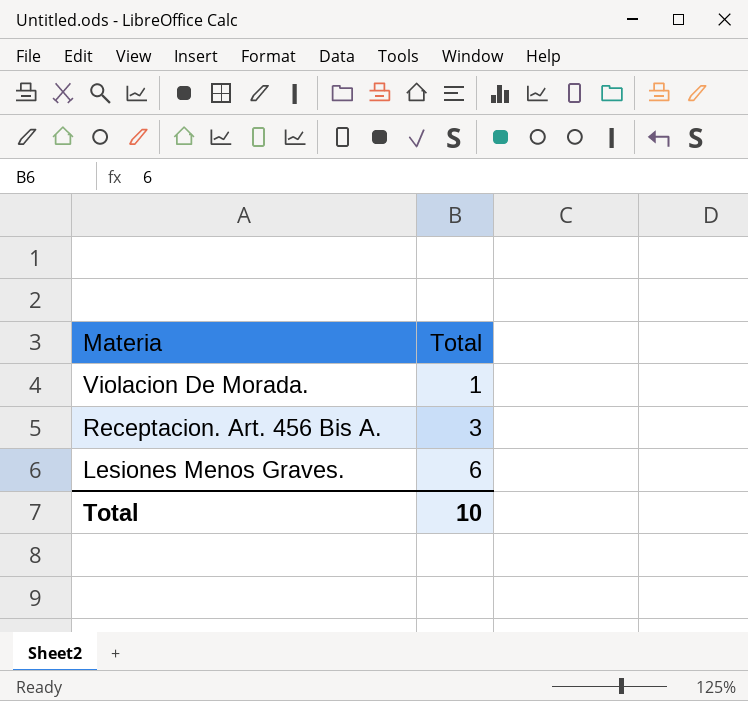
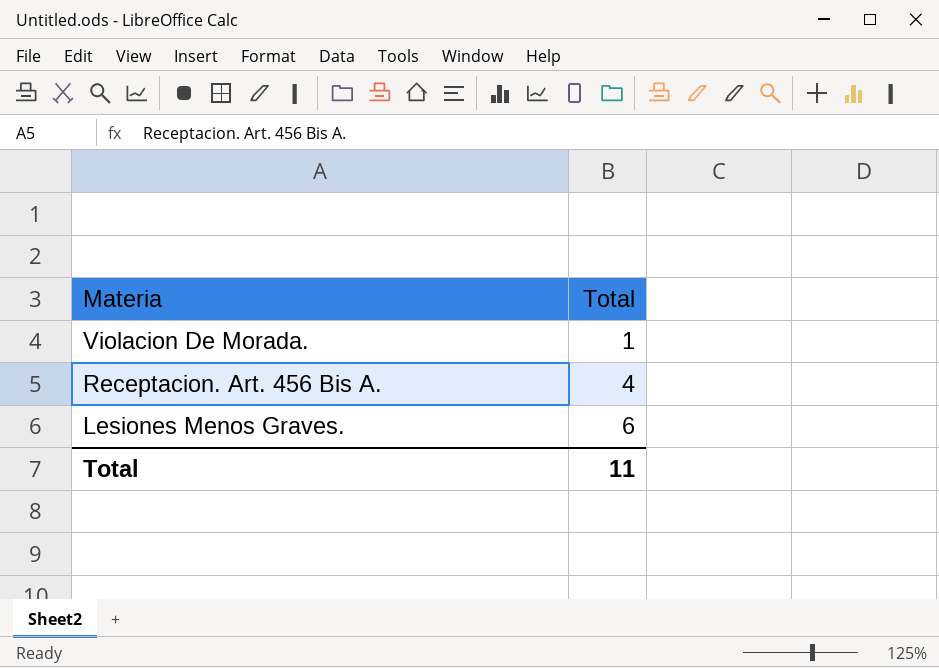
Receptacion. Art. 456 Bis A. | Total: 3 -> 4
Total | Total: 10 -> 11

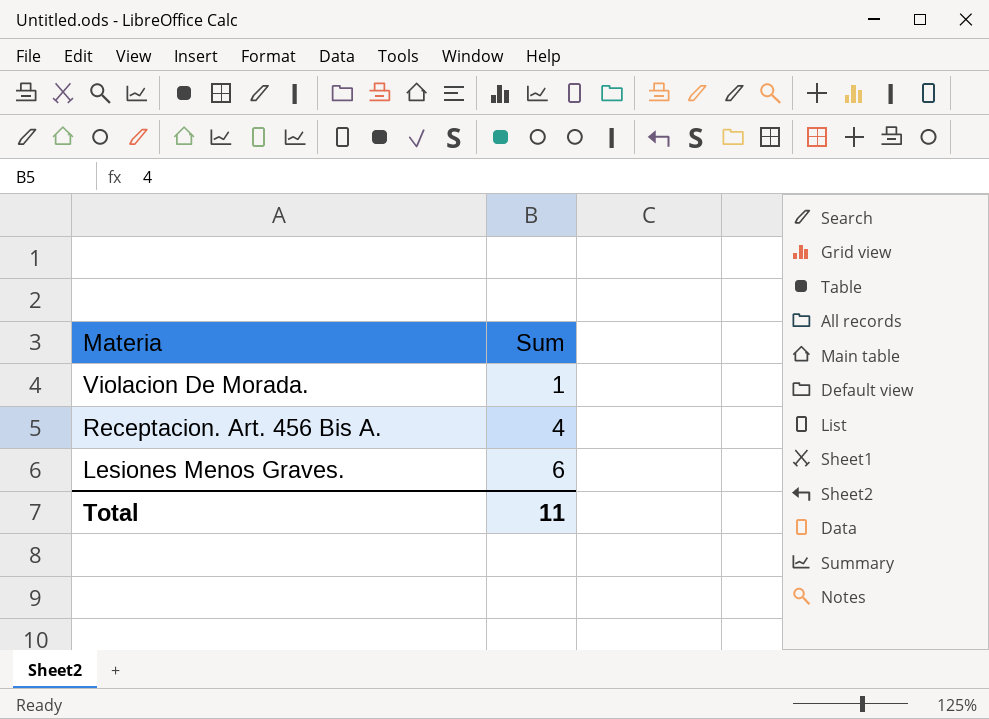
column name: Total -> Sum

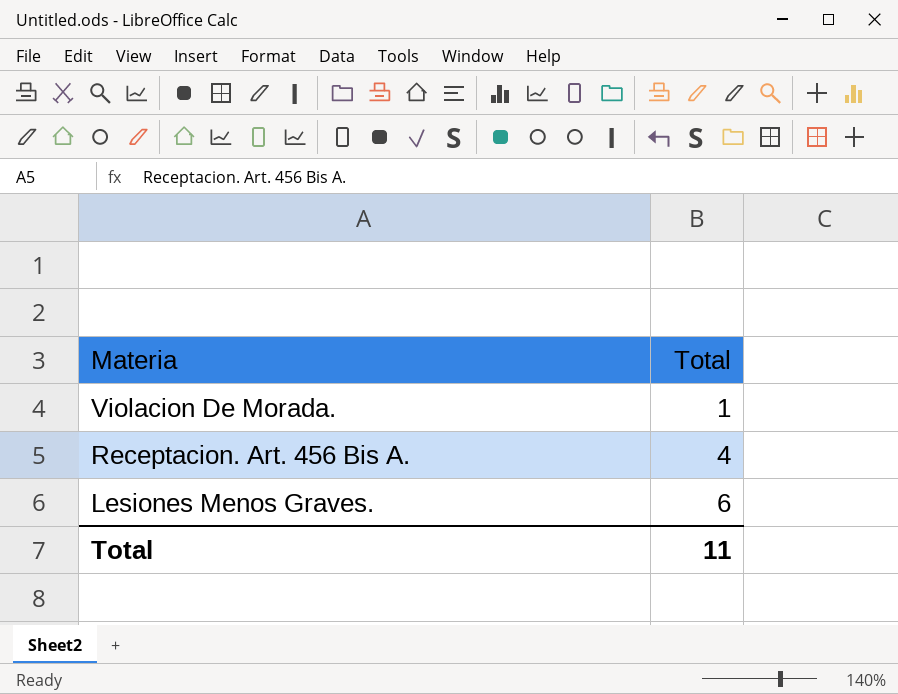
column name: Sum -> Total

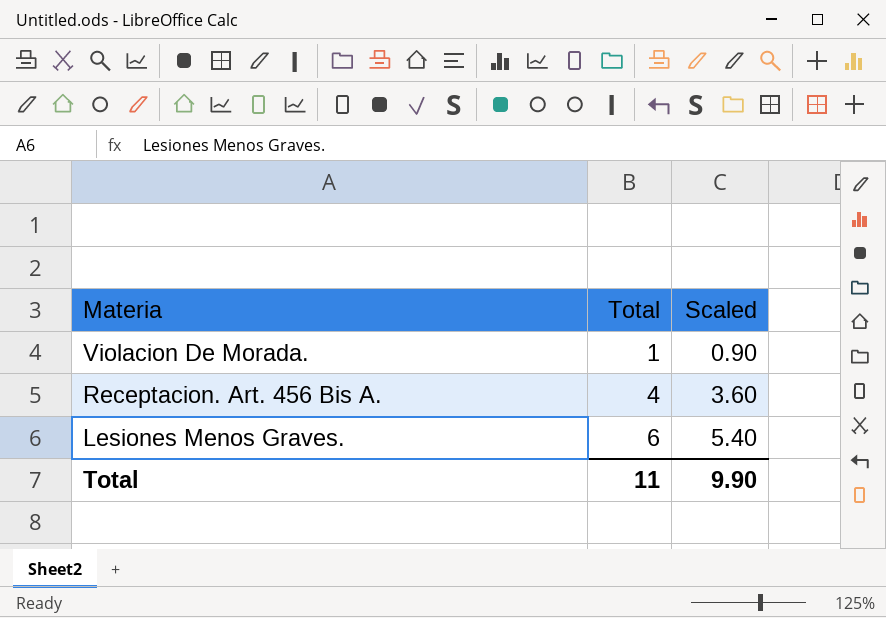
column Scaled | formula: none -> [Total] * 0.9

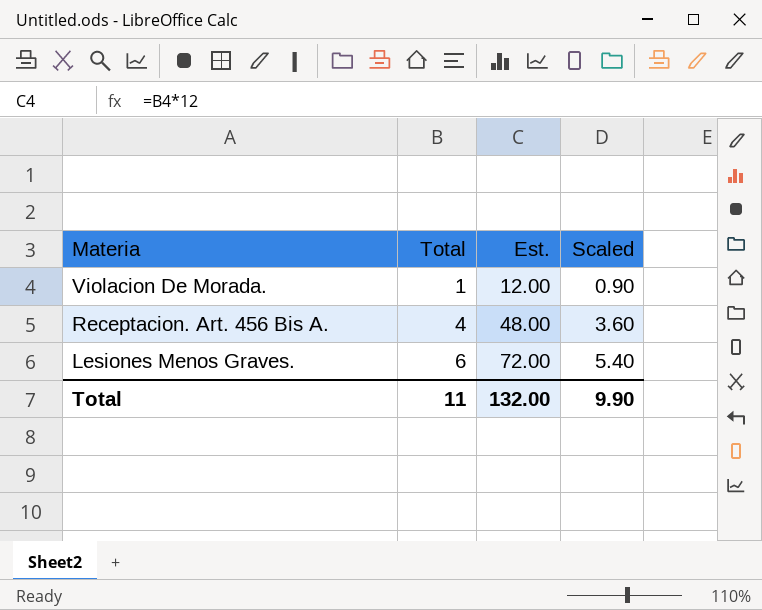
column Est. | formula: none -> [Total] * 12

